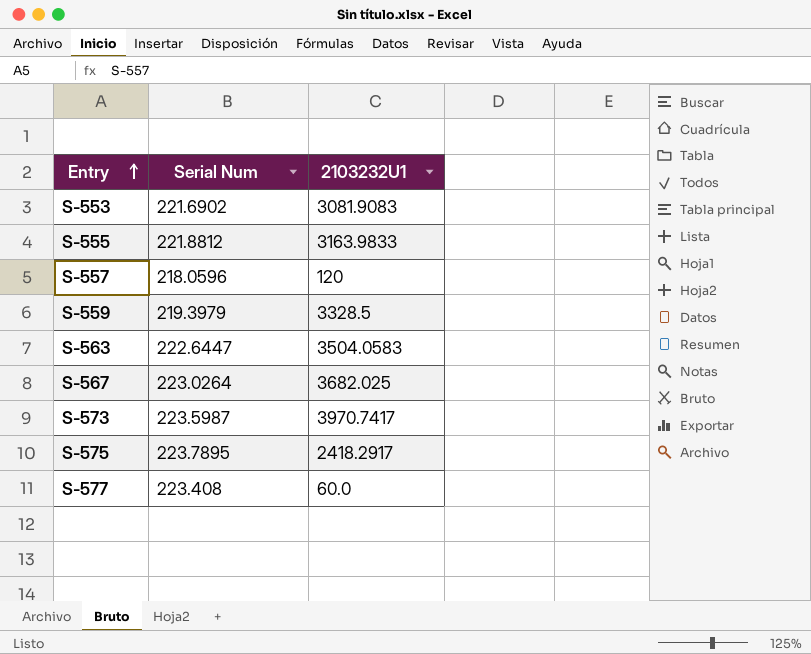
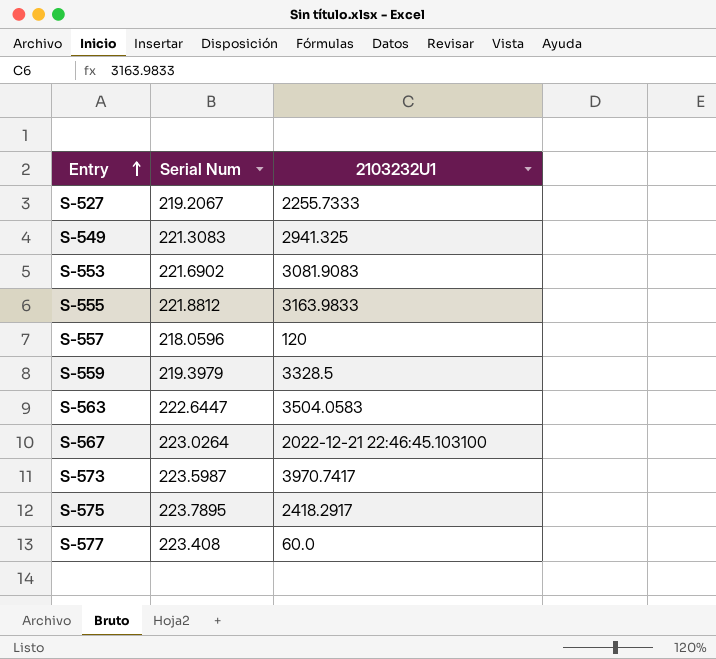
row S-527: none -> 219.2067 | 2255.7333
row S-549: none -> 221.3083 | 2941.325
S-567 | 2103232U1: 3682.025 -> 2022-12-21 22:46:45.103100

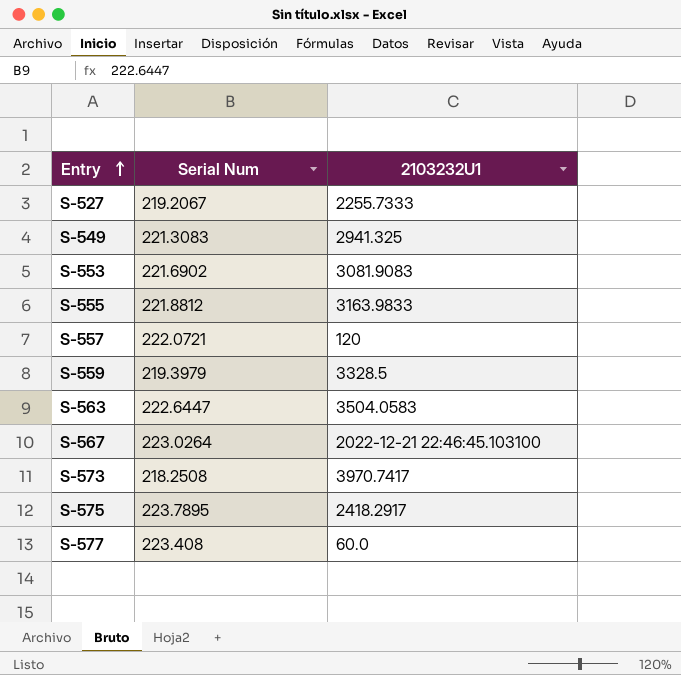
S-557 | Serial Num: 218.0596 -> 222.0721
S-573 | Serial Num: 223.5987 -> 218.2508

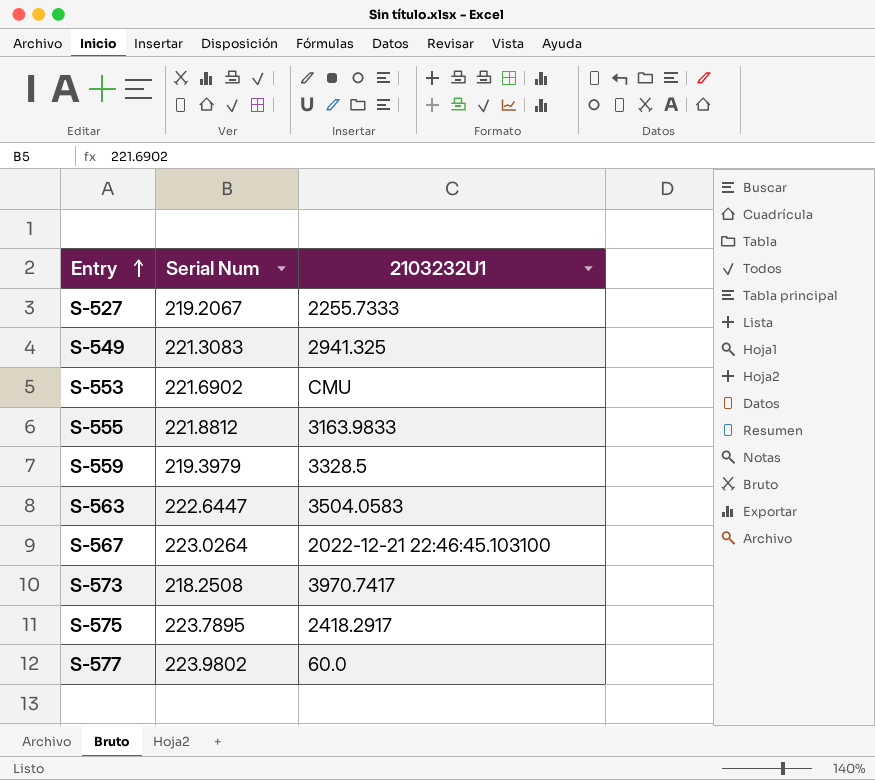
row S-557: 222.0721 | 120 -> none
S-553 | 2103232U1: 3081.9083 -> CMU
S-577 | Serial Num: 223.408 -> 223.9802

